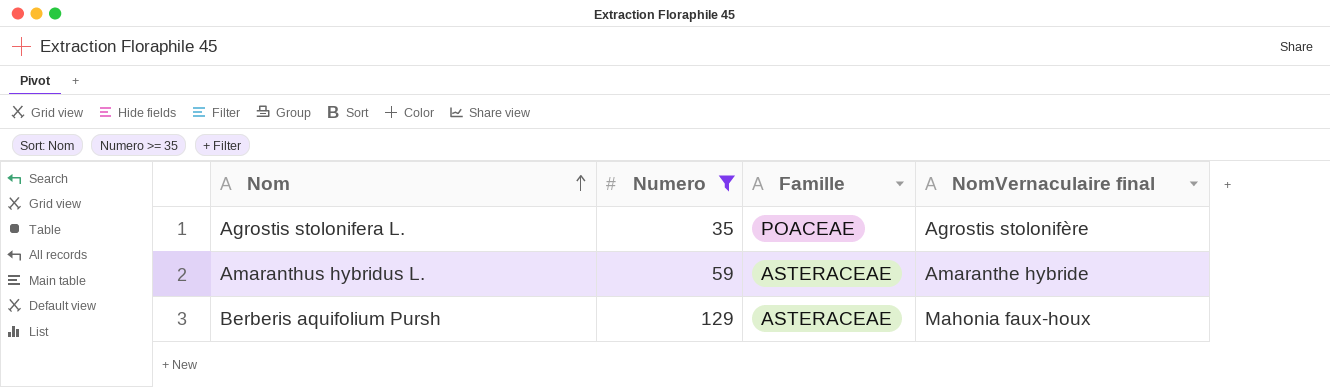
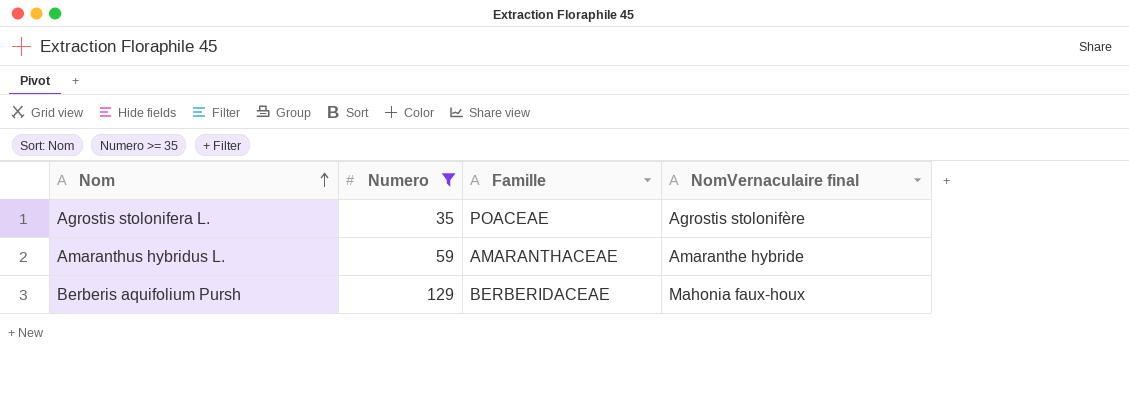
Amaranthus hybridus L. | Famille: ASTERACEAE -> AMARANTHACEAE
Berberis aquifolium Pursh | Famille: ASTERACEAE -> BERBERIDACEAE

